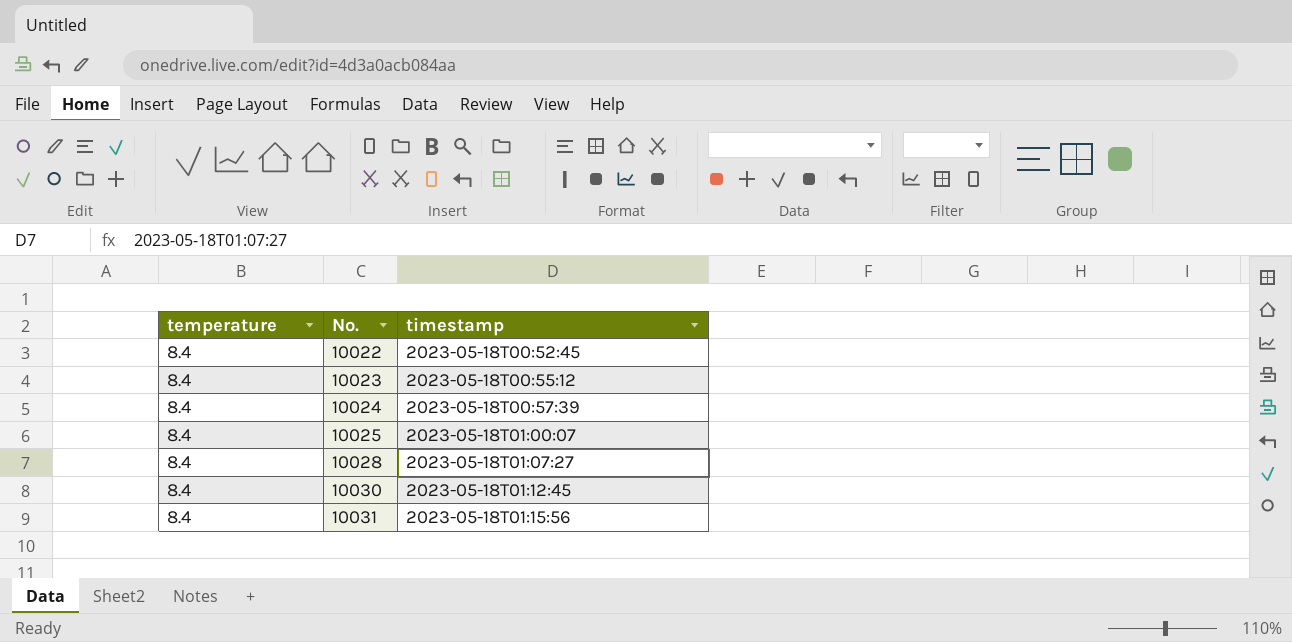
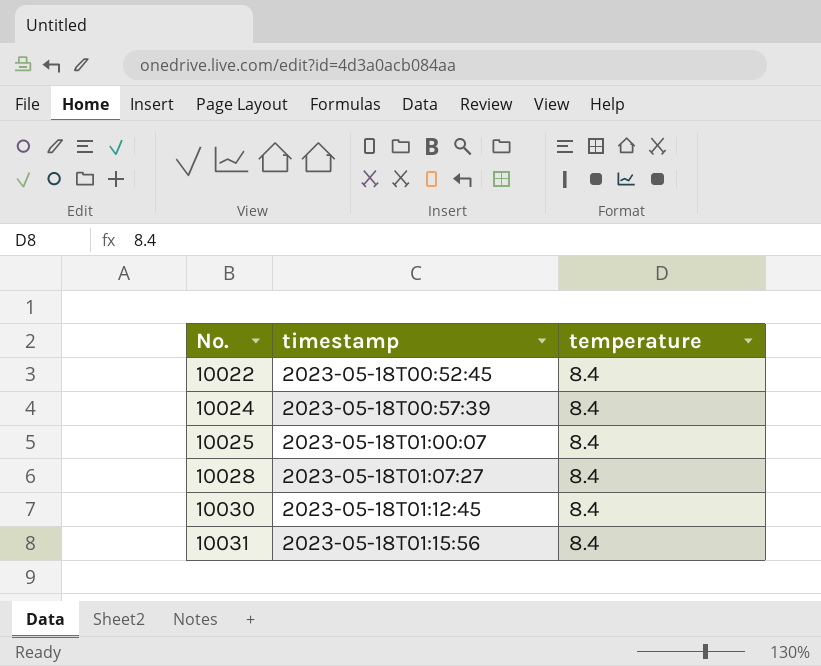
column temperature | position: 1 -> 3
row 10023: 8.4 | 2023-05-18T00:55:12 -> none

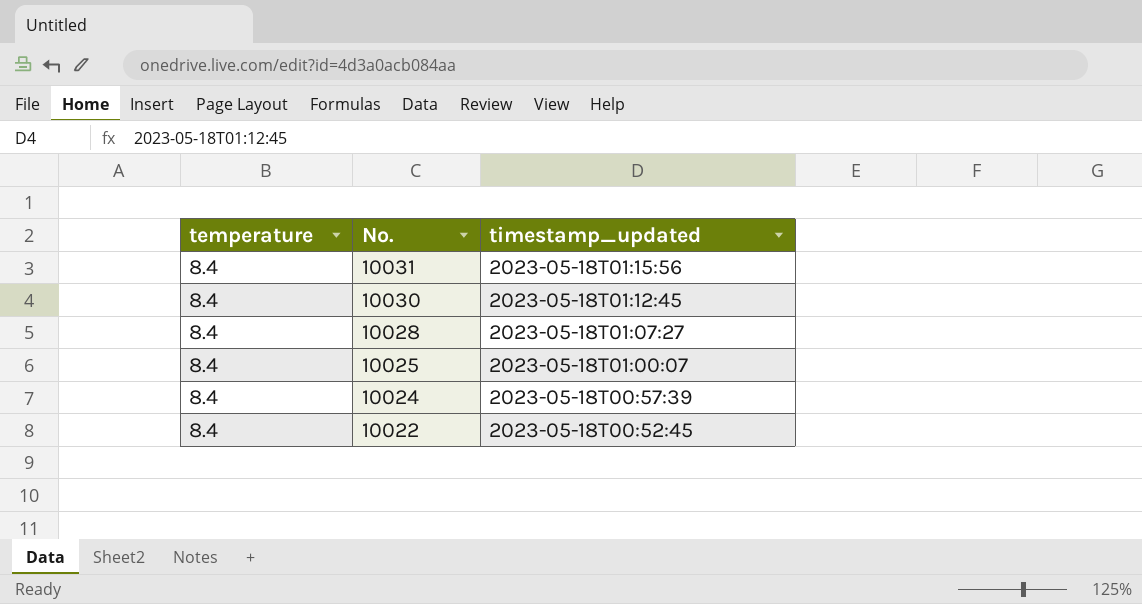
row order: No. ascending -> No. descending
column temperature | position: 3 -> 1
column name: timestamp -> timestamp_updated

